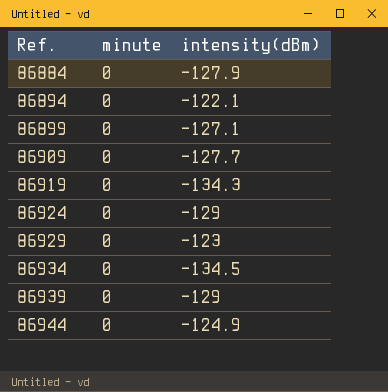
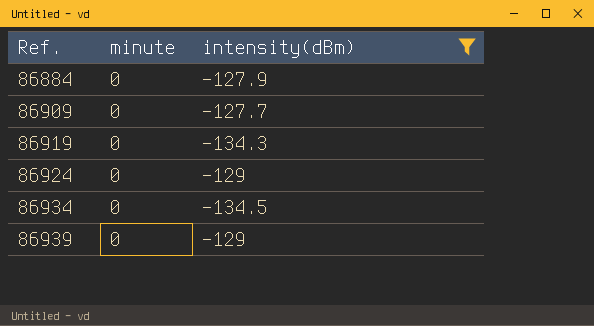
filter: none -> intensity(dBm) <= -127.7

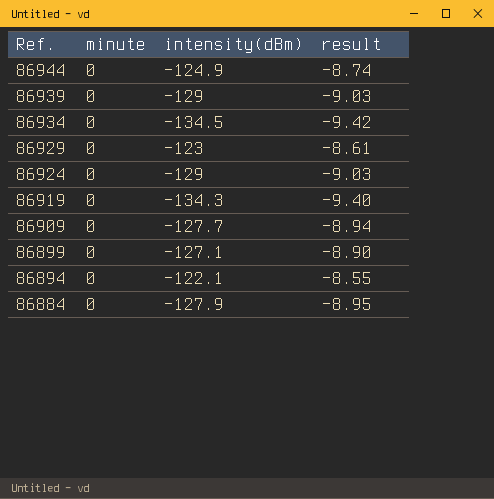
filter: intensity(dBm) <= -127.7 -> none
row order: Ref. ascending -> Ref. descending
column result | formula: none -> [intensity(dBm)] * 0.07

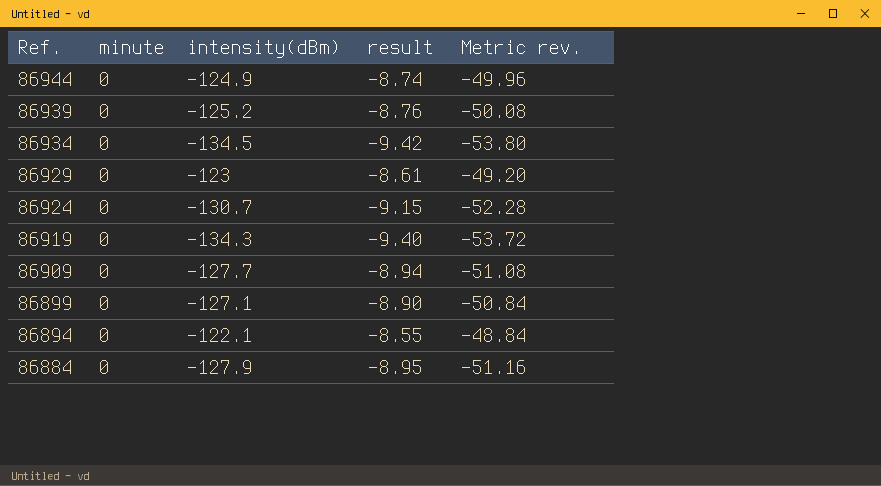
column Metric rev. | formula: none -> [intensity(dBm)] * 0.4
86939 | intensity(dBm): -129 -> -125.2
86939 | result: -9.03 -> -8.76
86924 | intensity(dBm): -129 -> -130.7
86924 | result: -9.03 -> -9.15

